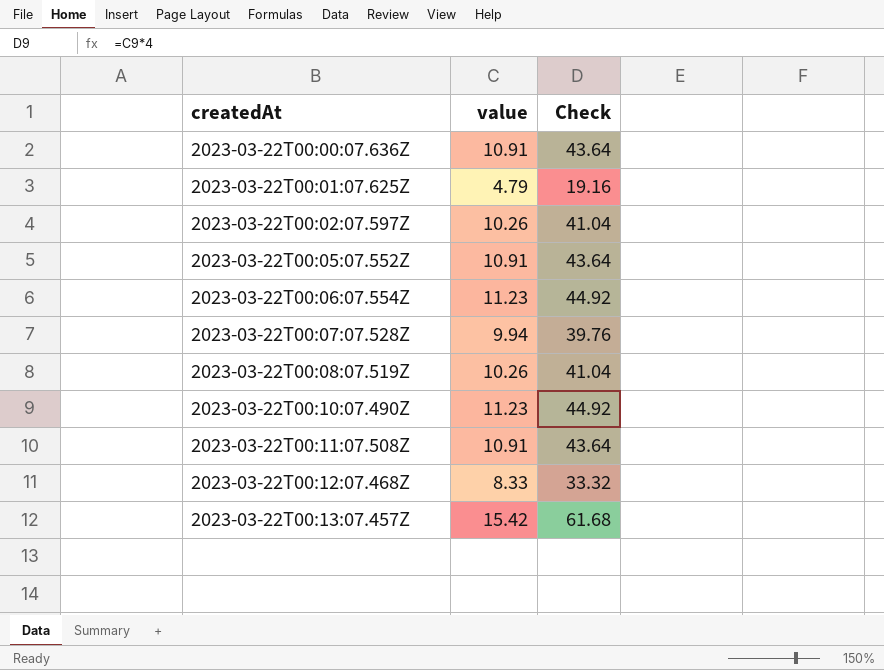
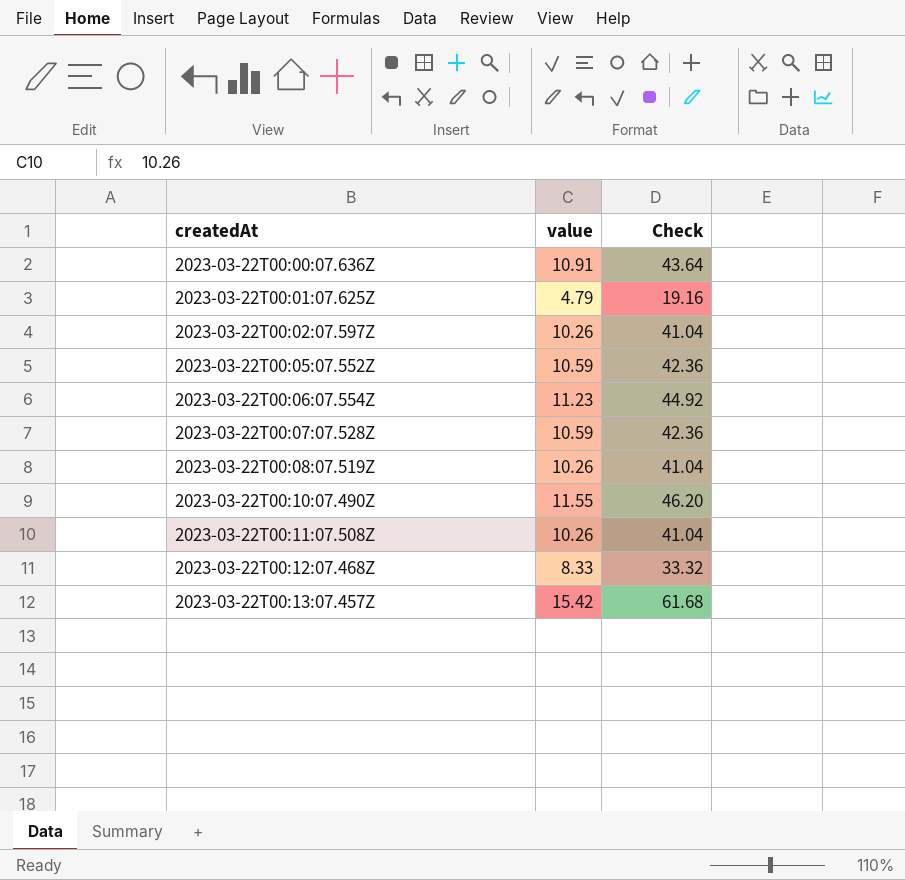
2023-03-22T00:05:07.552Z | value: 10.91 -> 10.59
2023-03-22T00:05:07.552Z | Check: 43.64 -> 42.36
2023-03-22T00:07:07.528Z | value: 9.94 -> 10.59
2023-03-22T00:07:07.528Z | Check: 39.76 -> 42.36
2023-03-22T00:10:07.490Z | value: 11.23 -> 11.55
2023-03-22T00:10:07.490Z | Check: 44.92 -> 46.20
2023-03-22T00:11:07.508Z | value: 10.91 -> 10.26
2023-03-22T00:11:07.508Z | Check: 43.64 -> 41.04

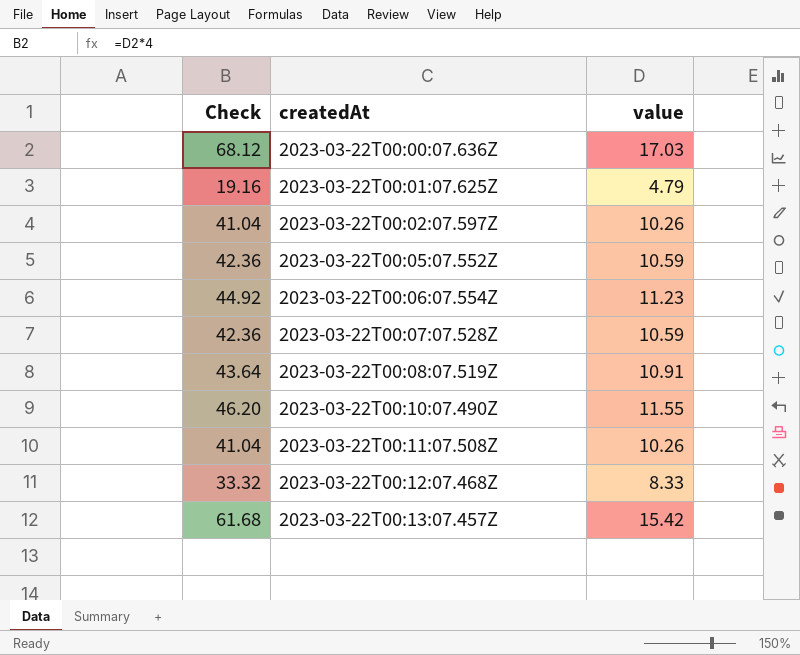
column Check | position: 3 -> 1
2023-03-22T00:00:07.636Z | Check: 43.64 -> 68.12
2023-03-22T00:00:07.636Z | value: 10.91 -> 17.03
2023-03-22T00:08:07.519Z | Check: 41.04 -> 43.64
2023-03-22T00:08:07.519Z | value: 10.26 -> 10.91

